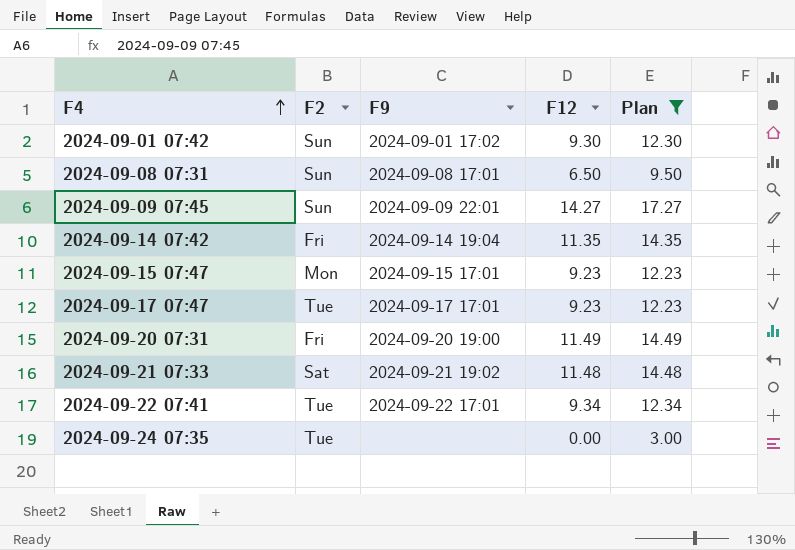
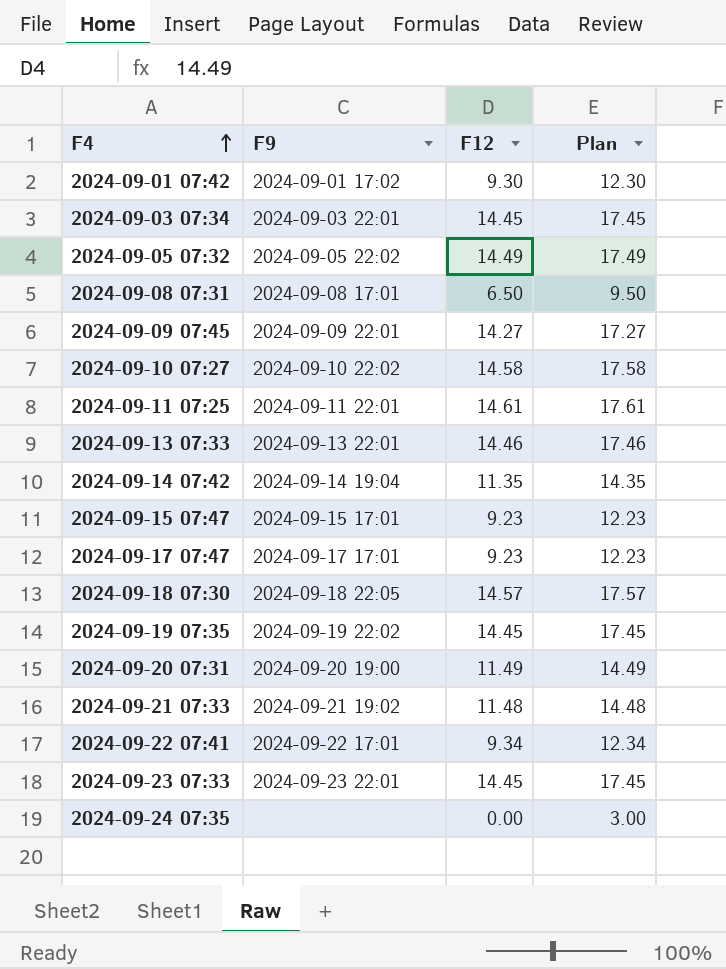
filter: Plan <= 17.27 -> none
column F2 | position: 2 -> none

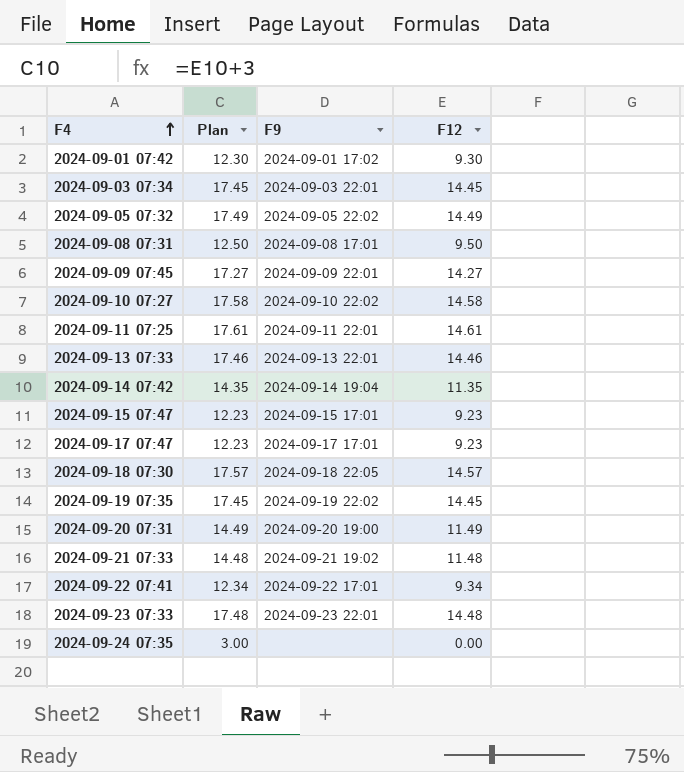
column Plan | position: 4 -> 2
2024-09-08 07:31 | Plan: 9.50 -> 12.50
2024-09-08 07:31 | F12: 6.50 -> 9.50
2024-09-23 07:33 | Plan: 17.45 -> 17.48
2024-09-23 07:33 | F12: 14.45 -> 14.48

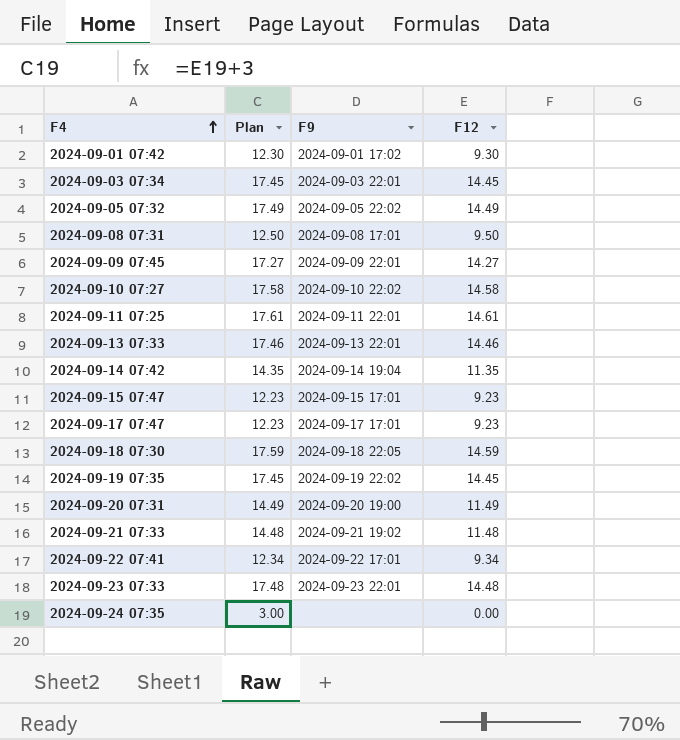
2024-09-18 07:30 | Plan: 17.57 -> 17.59
2024-09-18 07:30 | F12: 14.57 -> 14.59

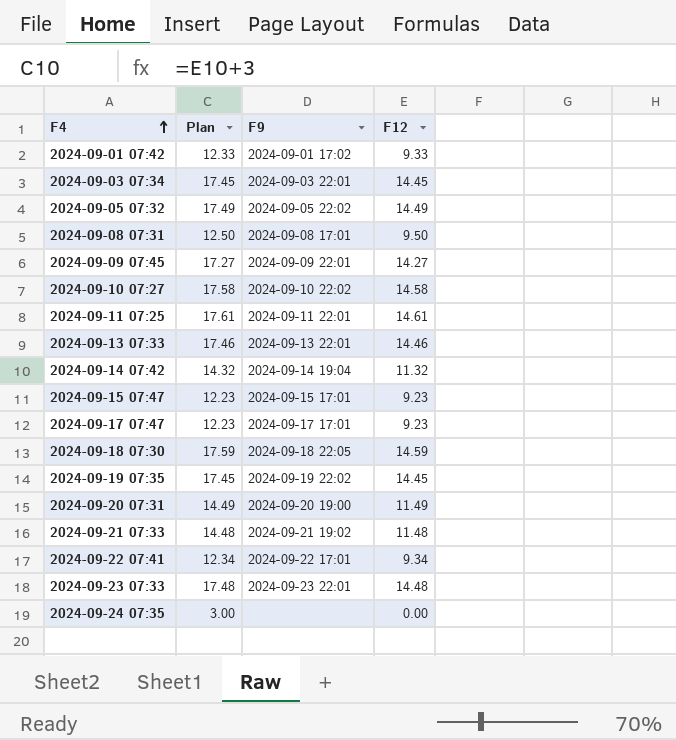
2024-09-01 07:42 | Plan: 12.30 -> 12.33
2024-09-01 07:42 | F12: 9.30 -> 9.33
2024-09-14 07:42 | Plan: 14.35 -> 14.32
2024-09-14 07:42 | F12: 11.35 -> 11.32

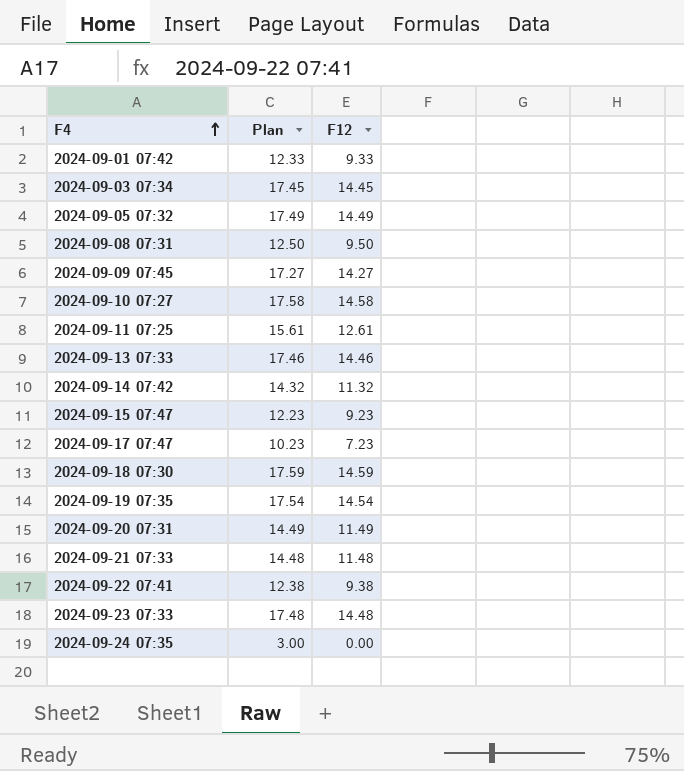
column F9 | position: 3 -> none
2024-09-11 07:25 | Plan: 17.61 -> 15.61
2024-09-11 07:25 | F12: 14.61 -> 12.61
2024-09-17 07:47 | Plan: 12.23 -> 10.23
2024-09-17 07:47 | F12: 9.23 -> 7.23
2024-09-19 07:35 | Plan: 17.45 -> 17.54
2024-09-19 07:35 | F12: 14.45 -> 14.54
2024-09-22 07:41 | Plan: 12.34 -> 12.38
2024-09-22 07:41 | F12: 9.34 -> 9.38

